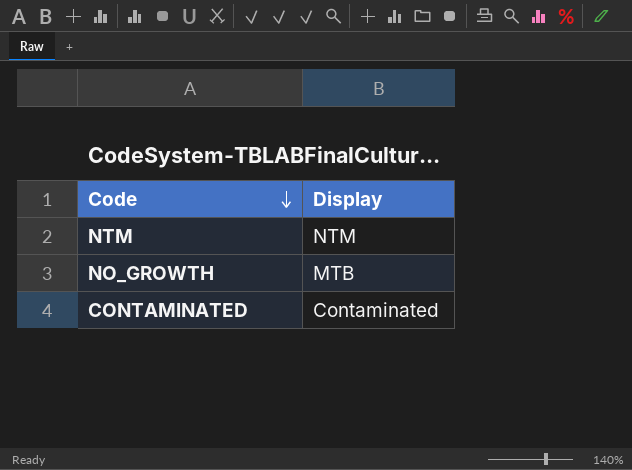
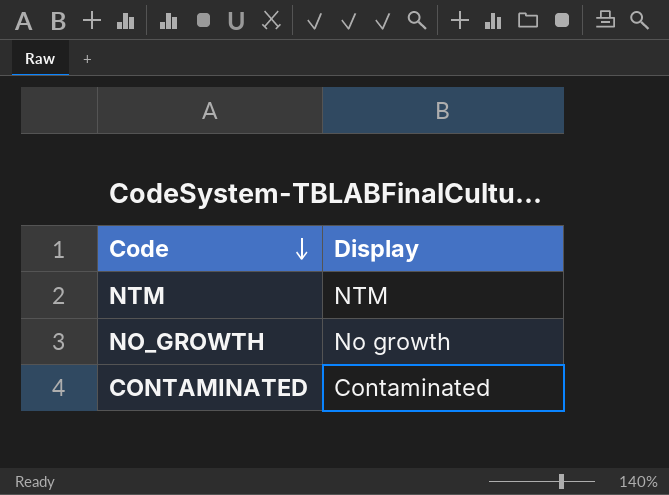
NO_GROWTH | Display: MTB -> No growth

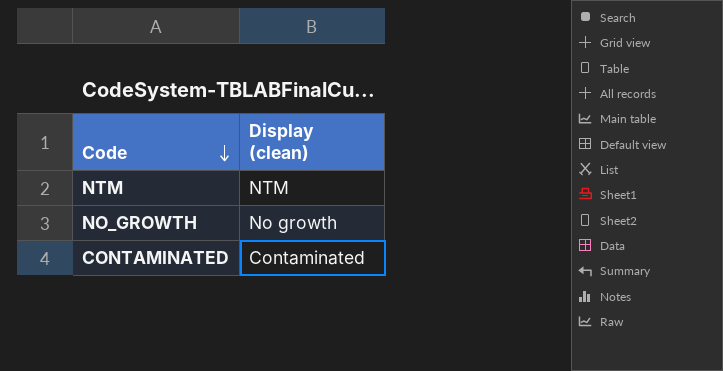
column name: Display -> Display (clean)

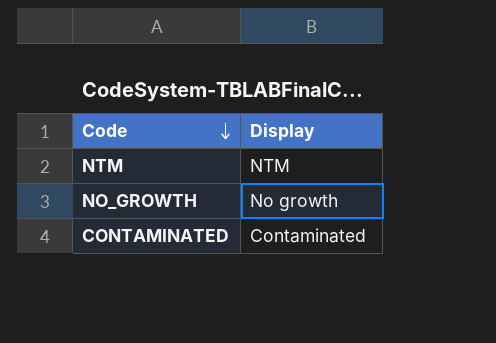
column name: Display (clean) -> Display

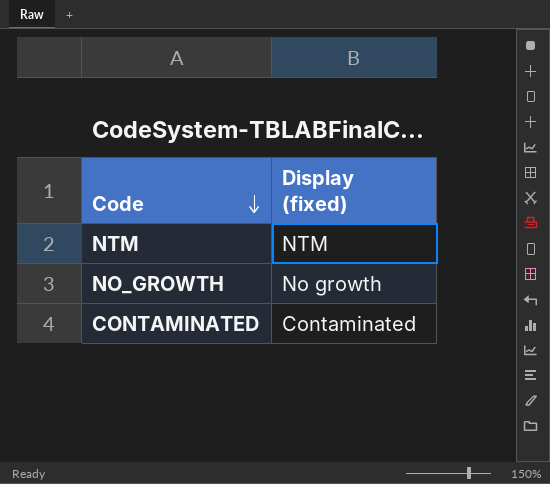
column name: Display -> Display (fixed)

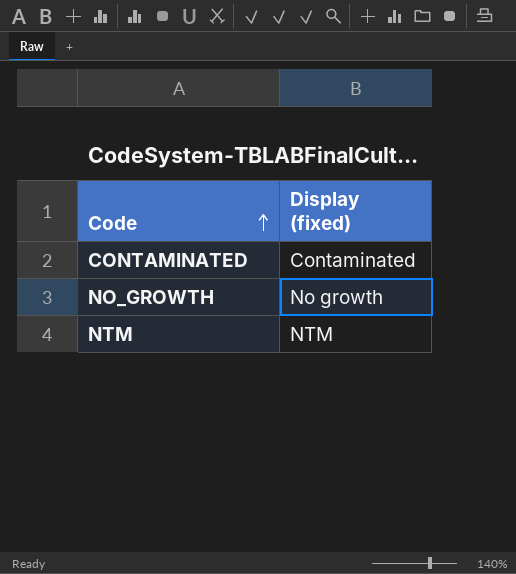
row order: Code descending -> Code ascending

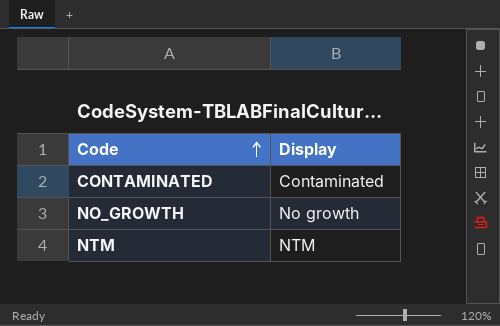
column name: Display (fixed) -> Display

